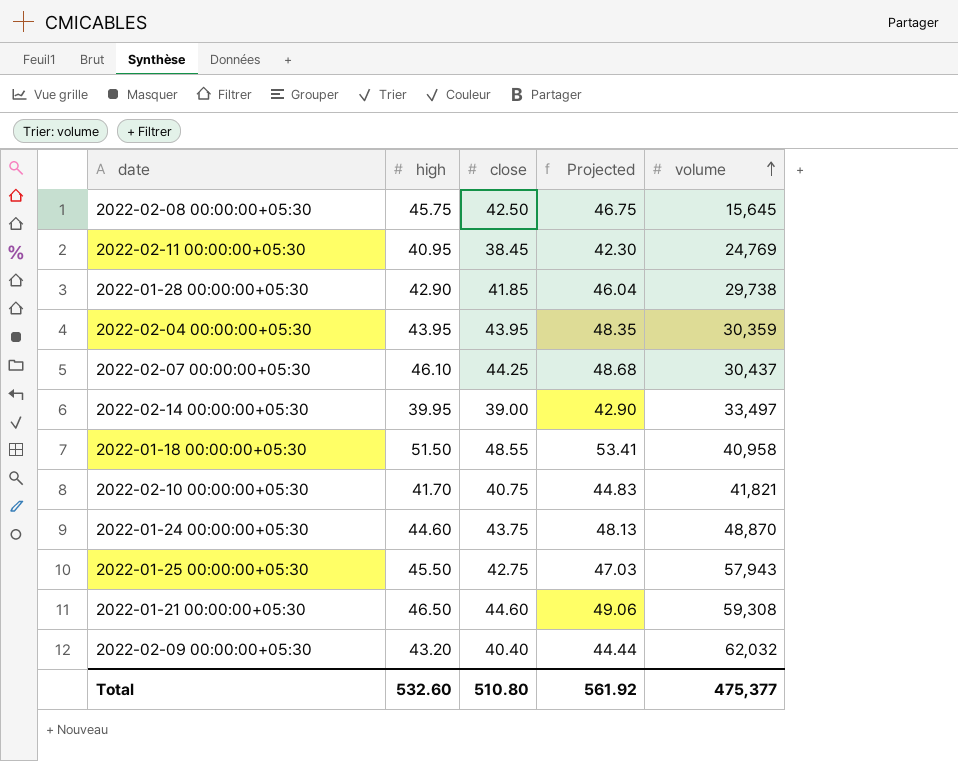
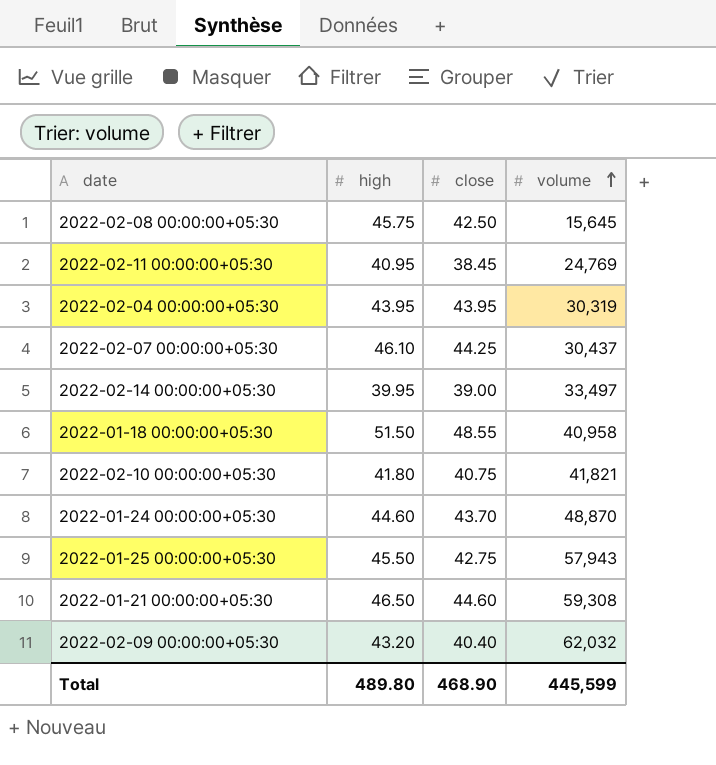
column Projected | formula: [close] * 1.1 -> none
row 2022-01-28 00:00:00+05:30: 42.90 | 41.85 | 46.04 | 29,738 -> none
2022-02-04 00:00:00+05:30 | volume: 30,359 -> 30,319
2022-02-10 00:00:00+05:30 | high: 41.70 -> 41.80
2022-01-24 00:00:00+05:30 | close: 43.75 -> 43.70
Total | high: 532.60 -> 489.80
Total | close: 510.80 -> 468.90
Total | volume: 475,377 -> 445,599

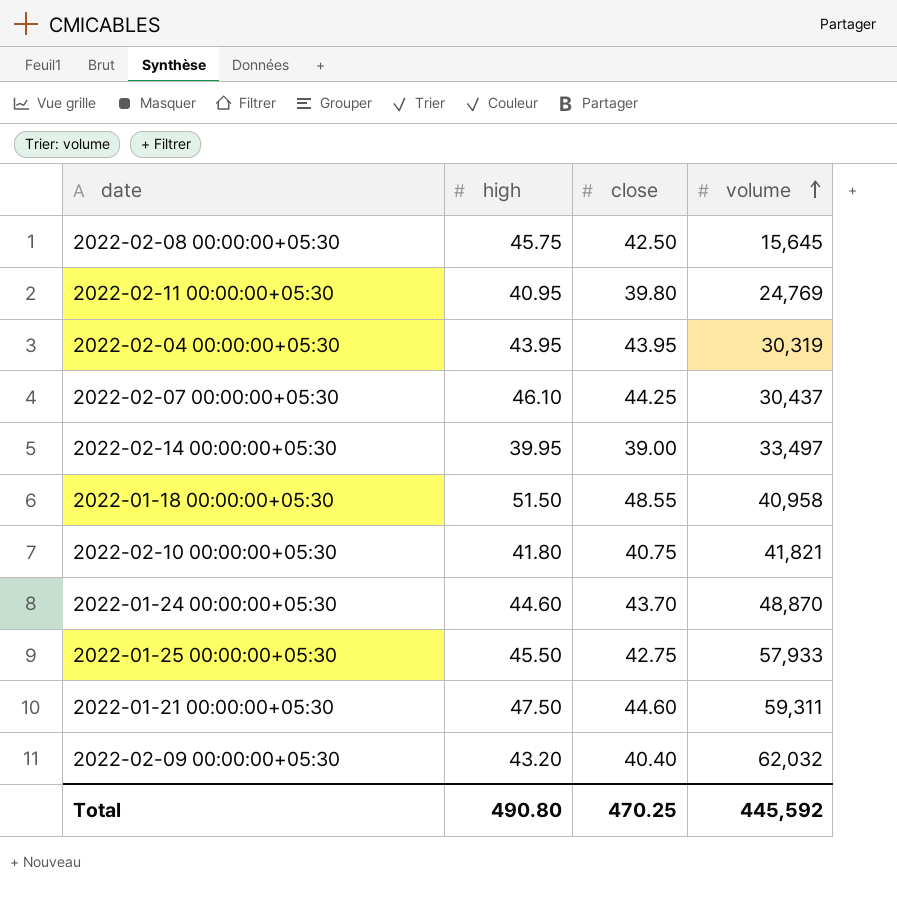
2022-02-11 00:00:00+05:30 | close: 38.45 -> 39.80
2022-01-25 00:00:00+05:30 | volume: 57,943 -> 57,933
2022-01-21 00:00:00+05:30 | high: 46.50 -> 47.50
2022-01-21 00:00:00+05:30 | volume: 59,308 -> 59,311
Total | high: 489.80 -> 490.80
Total | close: 468.90 -> 470.25
Total | volume: 445,599 -> 445,592

